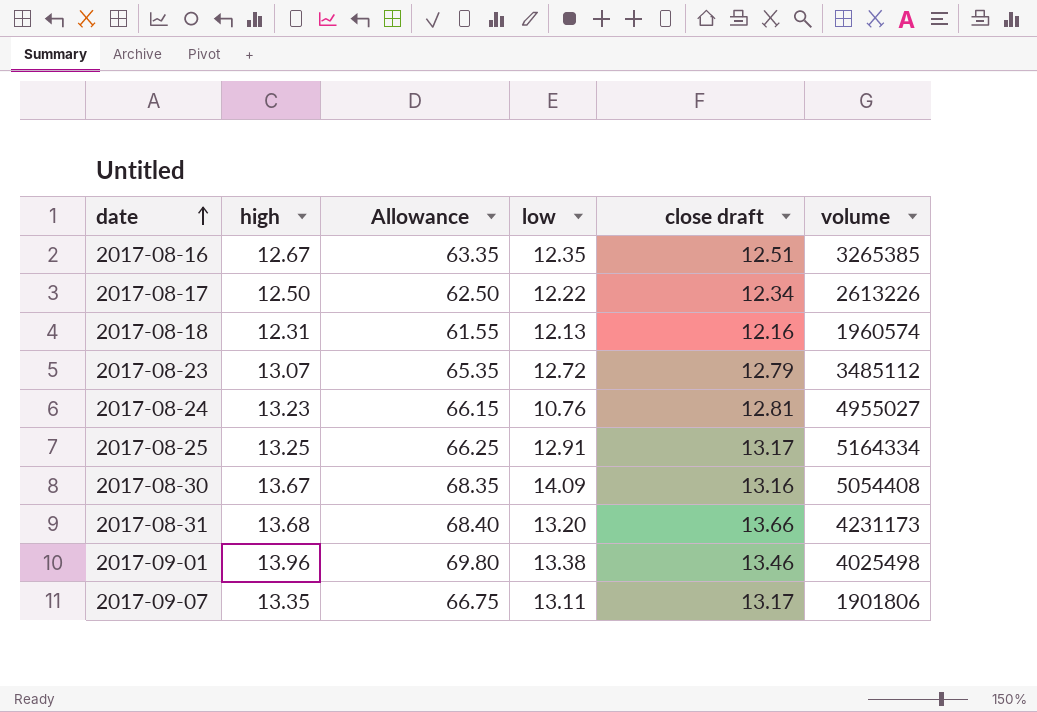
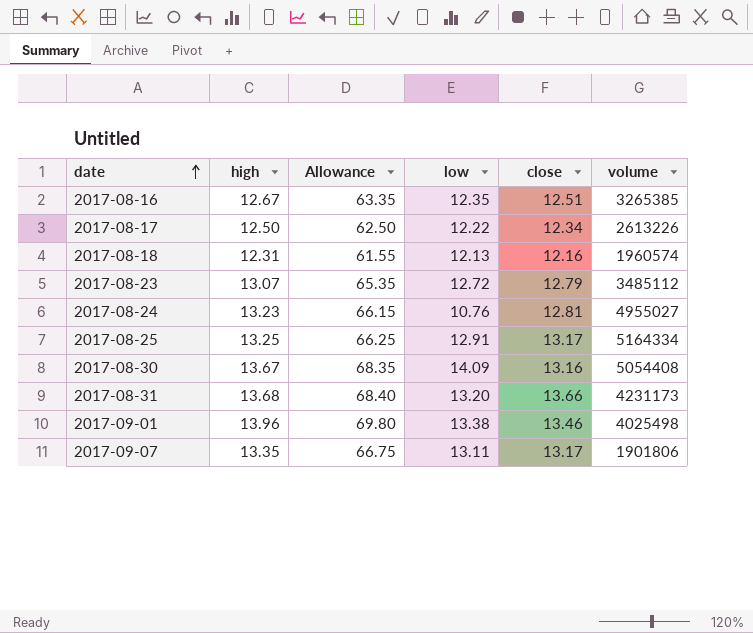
column name: close draft -> close

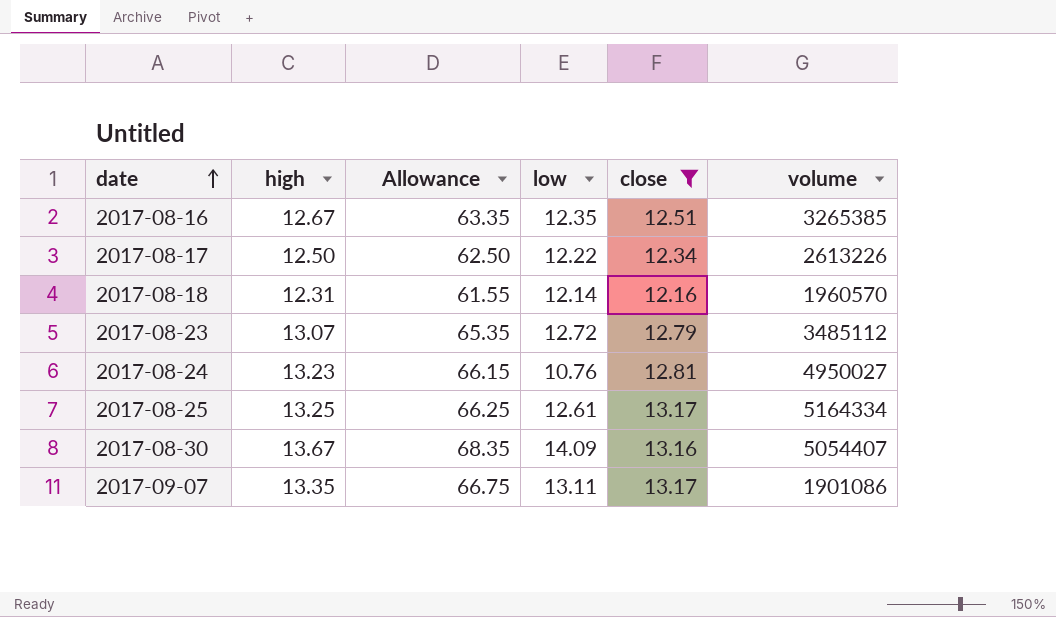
filter: none -> close <= 13.17
2017-08-18 | low: 12.13 -> 12.14
2017-08-18 | volume: 1960574 -> 1960570
2017-08-24 | volume: 4955027 -> 4950027
2017-08-25 | low: 12.91 -> 12.61
2017-08-30 | volume: 5054408 -> 5054407
2017-09-07 | volume: 1901806 -> 1901086

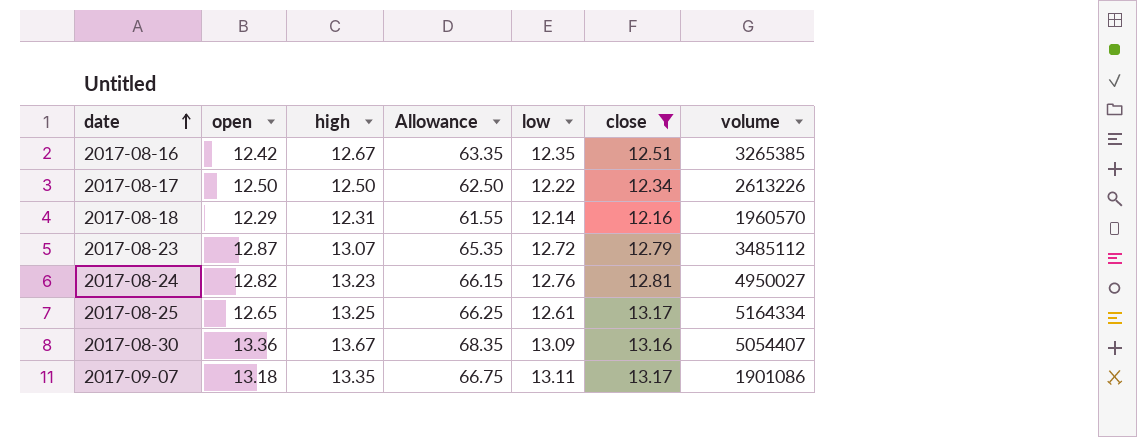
column open | position: none -> 2
2017-08-24 | low: 10.76 -> 12.76
2017-08-30 | low: 14.09 -> 13.09

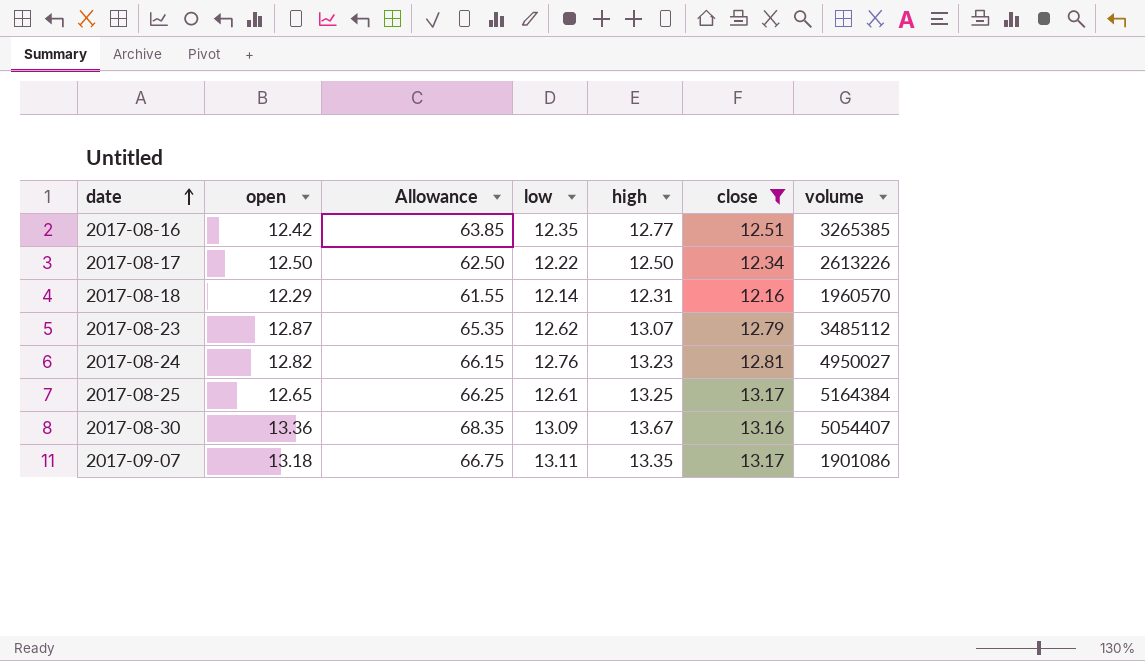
column high | position: 3 -> 5
2017-08-16 | Allowance: 63.35 -> 63.85
2017-08-16 | high: 12.67 -> 12.77
2017-08-23 | low: 12.72 -> 12.62
2017-08-25 | volume: 5164334 -> 5164384

